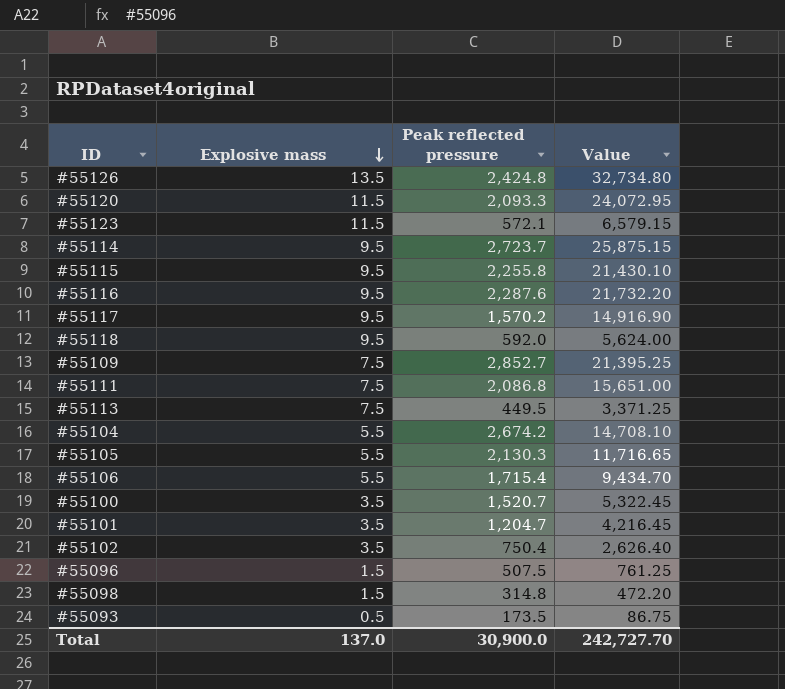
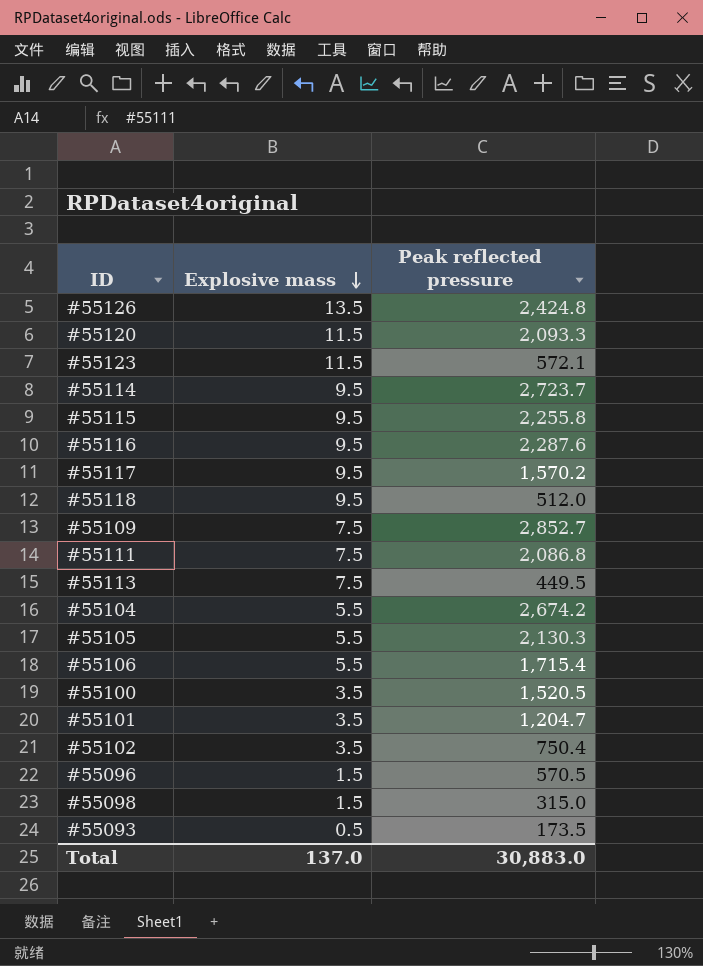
column Value | formula: [Explosive mass] * [Peak reflected pressure] -> none
#55118 | Peak reflected pressure: 592.0 -> 512.0
#55100 | Peak reflected pressure: 1,520.7 -> 1,520.5
#55096 | Peak reflected pressure: 507.5 -> 570.5
#55098 | Peak reflected pressure: 314.8 -> 315.0
Total | Peak reflected pressure: 30,900.0 -> 30,883.0

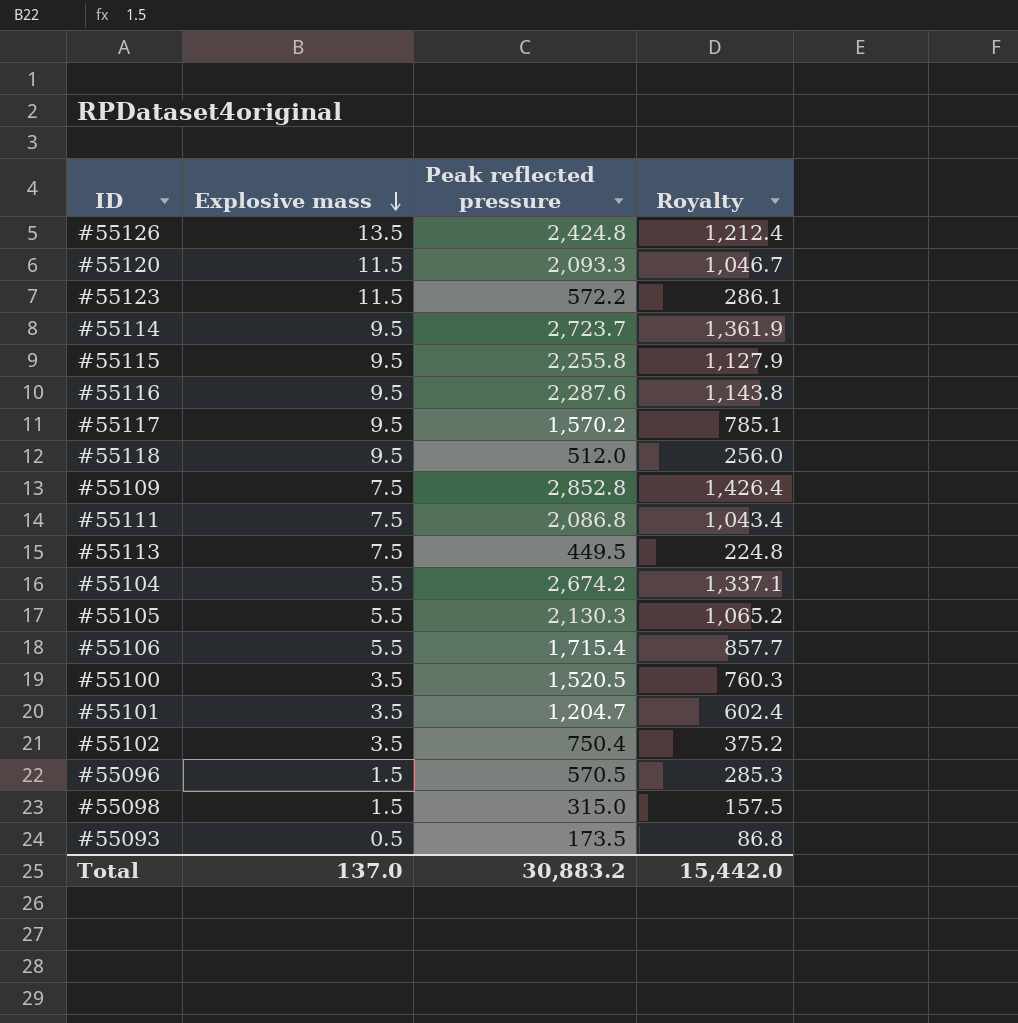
column Royalty | formula: none -> [Peak reflected pressure] * 0.5
#55123 | Peak reflected pressure: 572.1 -> 572.2
#55109 | Peak reflected pressure: 2,852.7 -> 2,852.8
Total | Peak reflected pressure: 30,883.0 -> 30,883.2

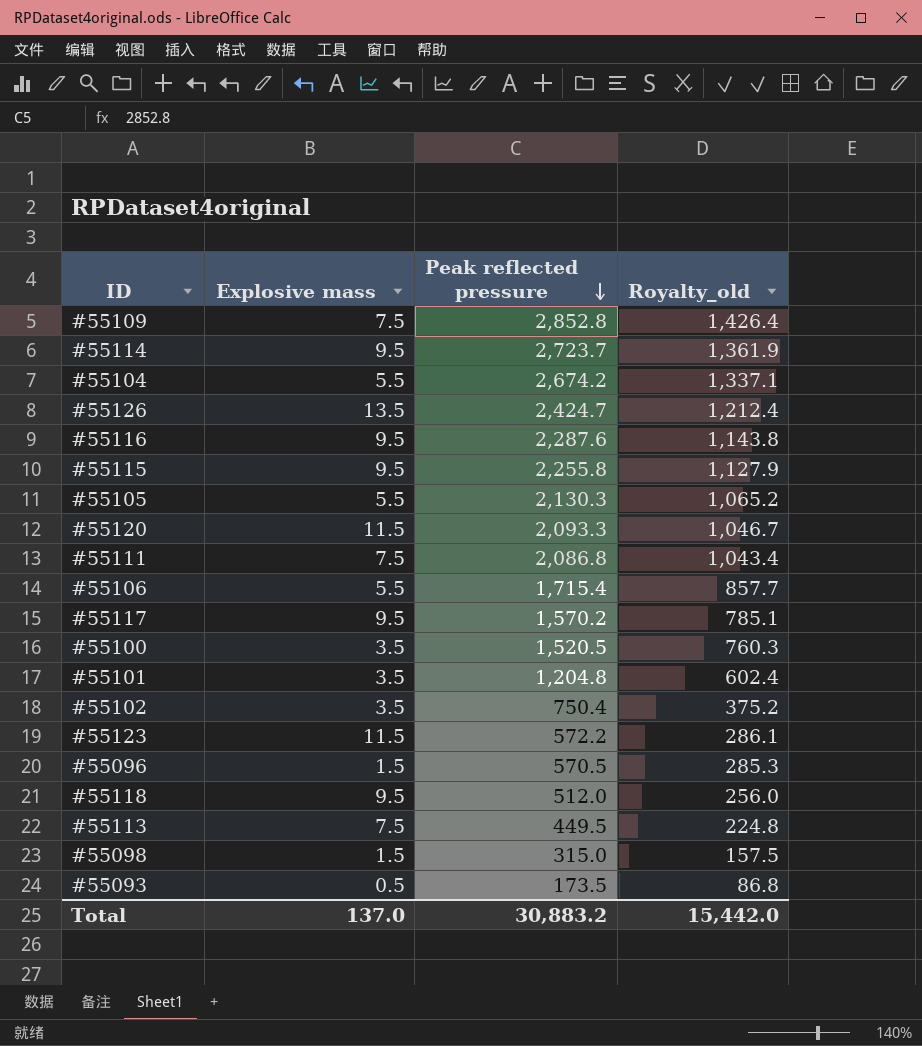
row order: Explosive mass descending -> Peak reflected pressure descending
column name: Royalty -> Royalty_old
#55126 | Peak reflected pressure: 2,424.8 -> 2,424.7
#55101 | Peak reflected pressure: 1,204.7 -> 1,204.8

